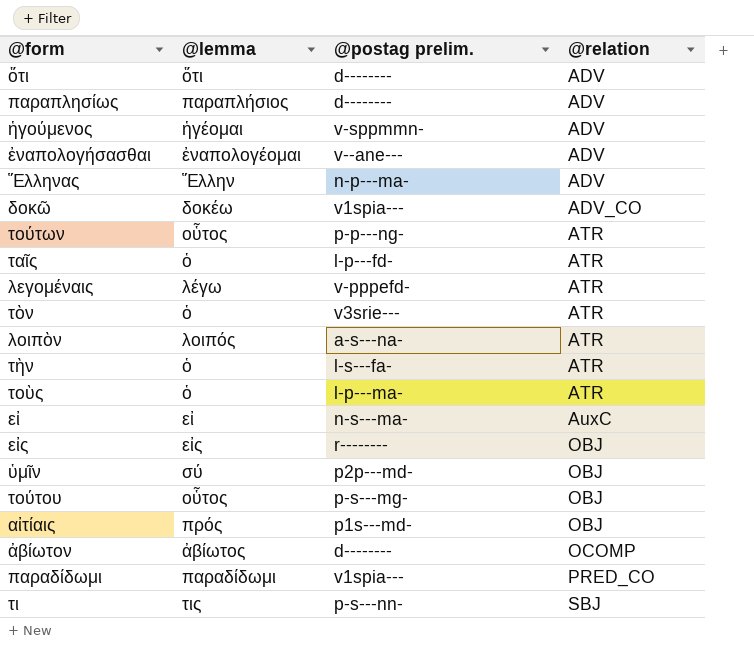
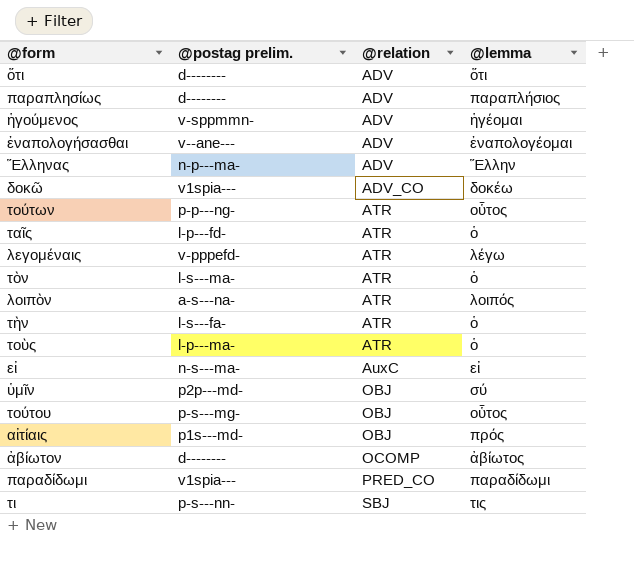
column @lemma | position: 2 -> 4
row εἰς: εἰς | r-------- | OBJ -> none
τὸν | @postag prelim.: v3srie--- -> l-s---ma-

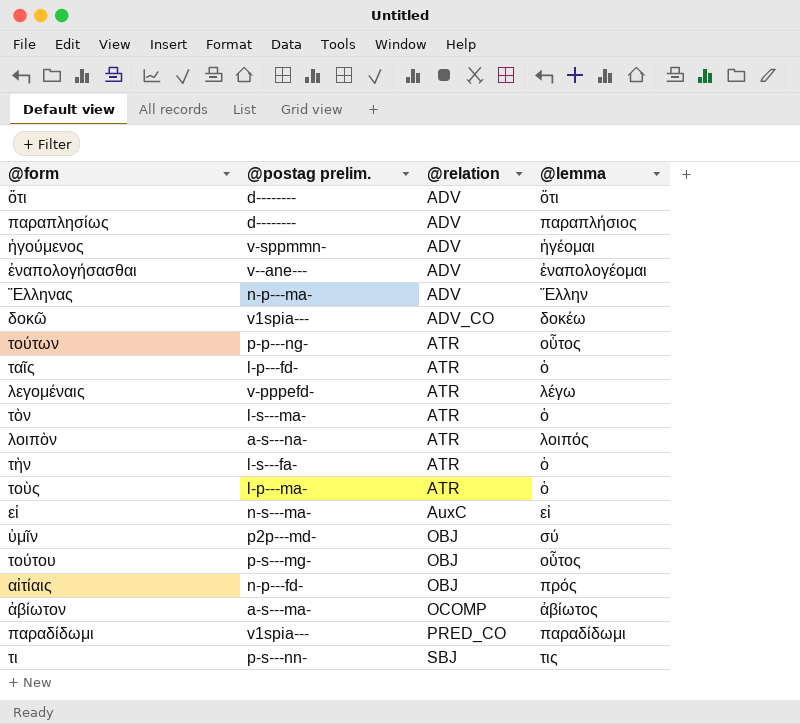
αἰτίαις | @postag prelim.: p1s---md- -> n-p---fd-
ἀβίωτον | @postag prelim.: d-------- -> a-s---ma-

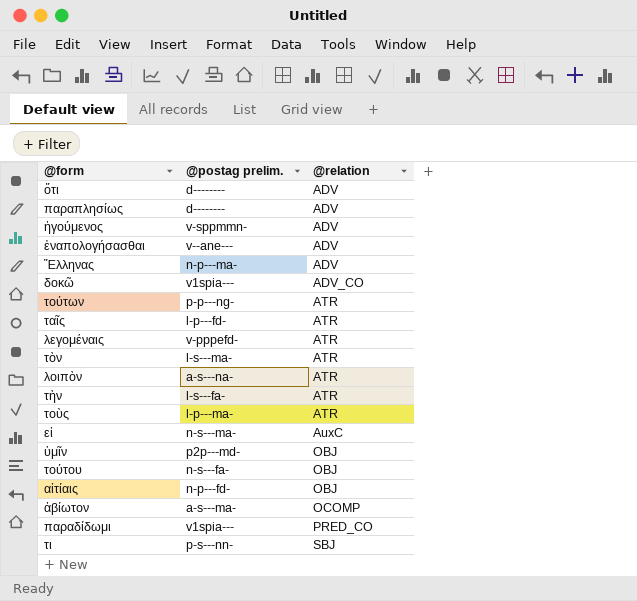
column @lemma | position: 4 -> none
τούτου | @postag prelim.: p-s---mg- -> n-s---fa-

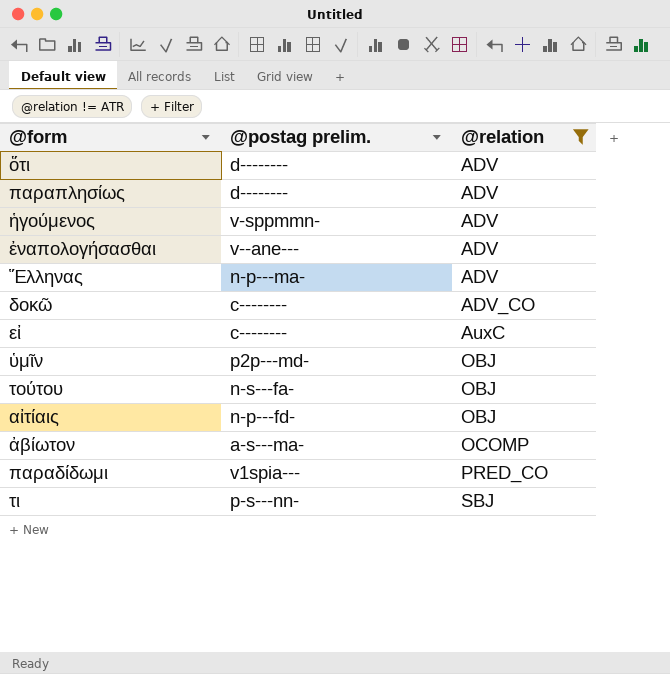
filter: none -> @relation != ATR
δοκῶ | @postag prelim.: v1spia--- -> c--------
εἰ | @postag prelim.: n-s---ma- -> c--------

